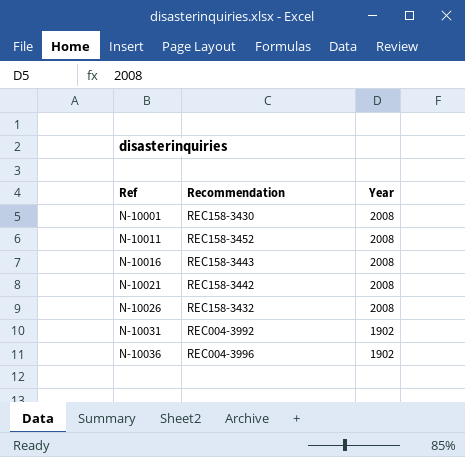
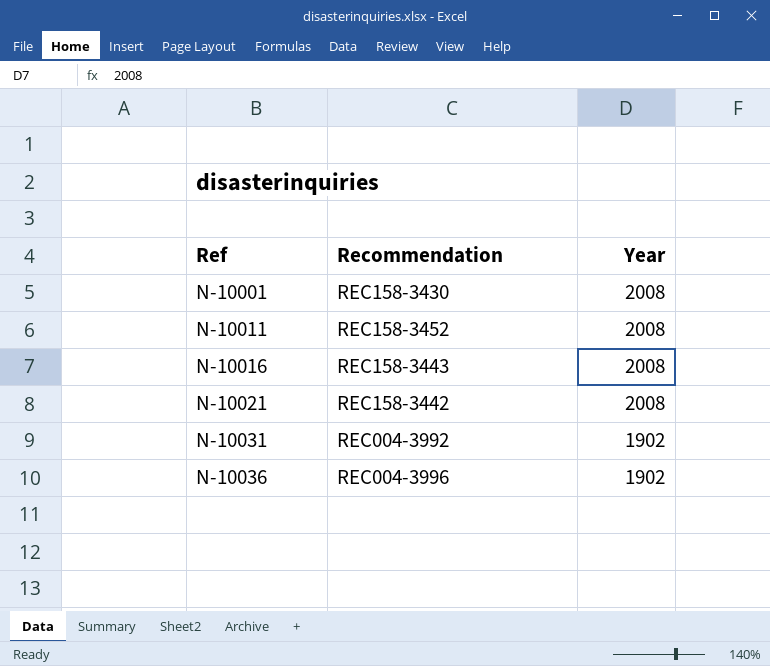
row N-10026: REC158-3432 | 2008 -> none

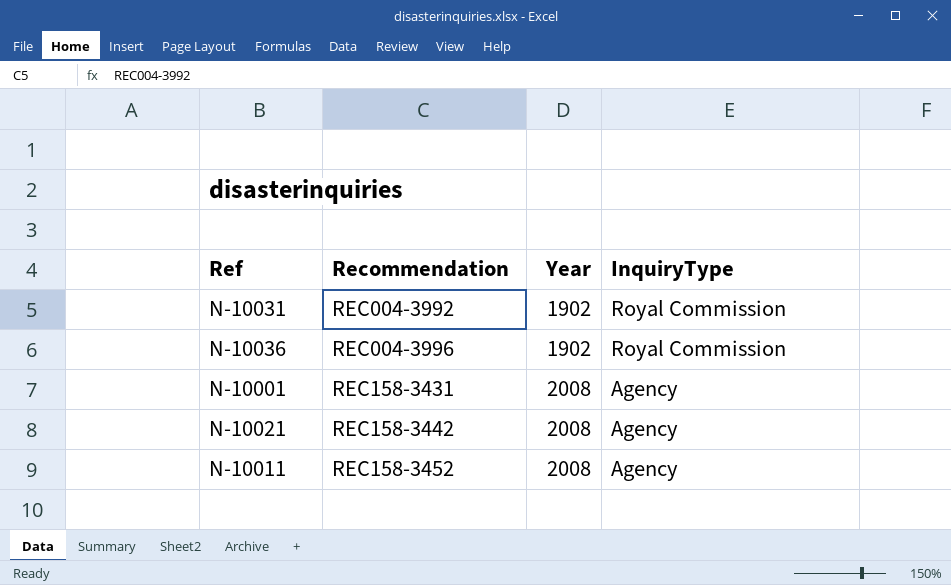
row order: Ref ascending -> Recommendation ascending
column InquiryType | position: none -> 4
row N-10016: REC158-3443 | 2008 -> none
N-10001 | Recommendation: REC158-3430 -> REC158-3431

